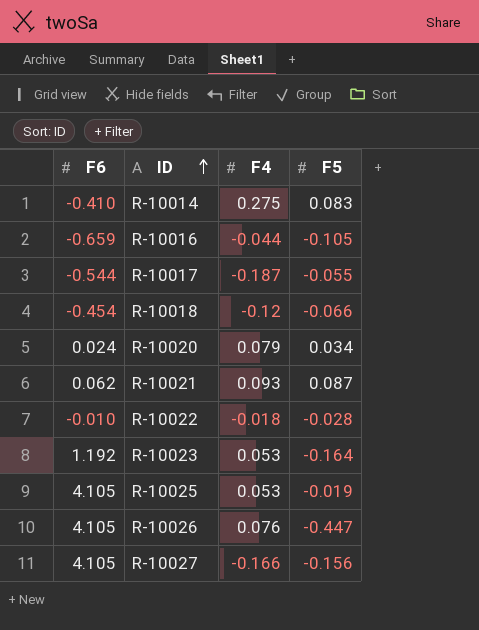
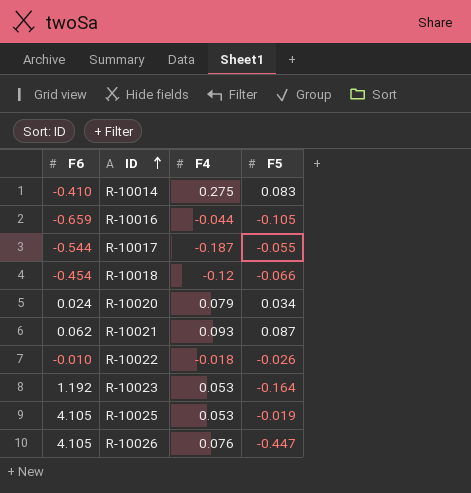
row R-10027: 4.105 | -0.166 | -0.156 -> none
R-10022 | F5: -0.028 -> -0.026

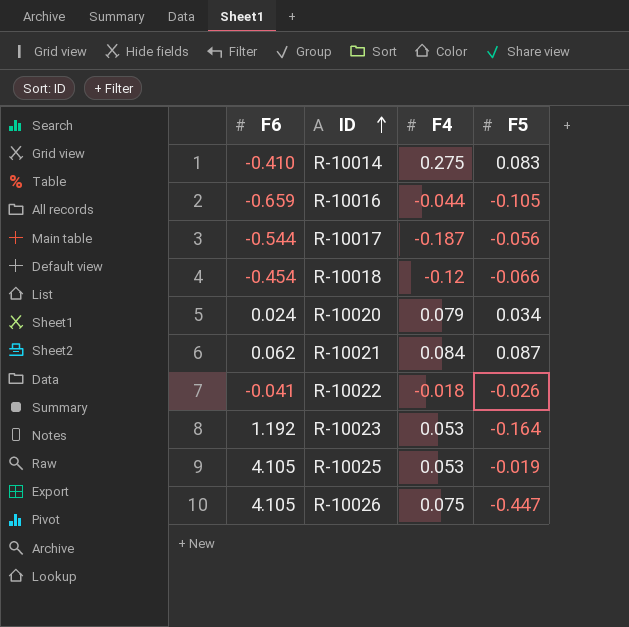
R-10017 | F5: -0.055 -> -0.056
R-10021 | F4: 0.093 -> 0.084
R-10022 | F6: -0.010 -> -0.041
R-10026 | F4: 0.076 -> 0.075

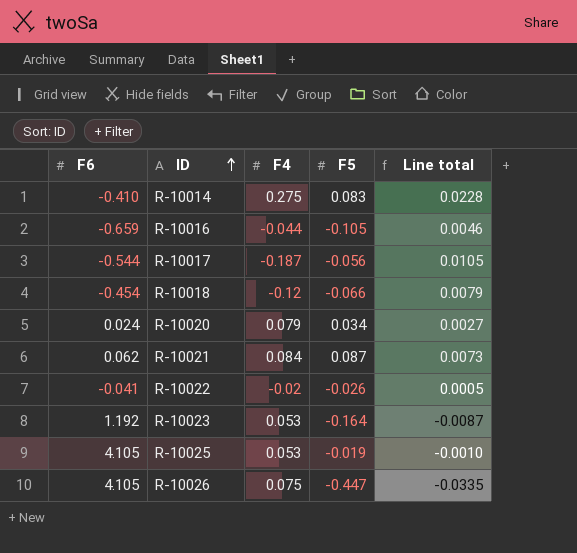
column Line total | formula: none -> [F4] * [F5]
R-10022 | F4: -0.018 -> -0.02

